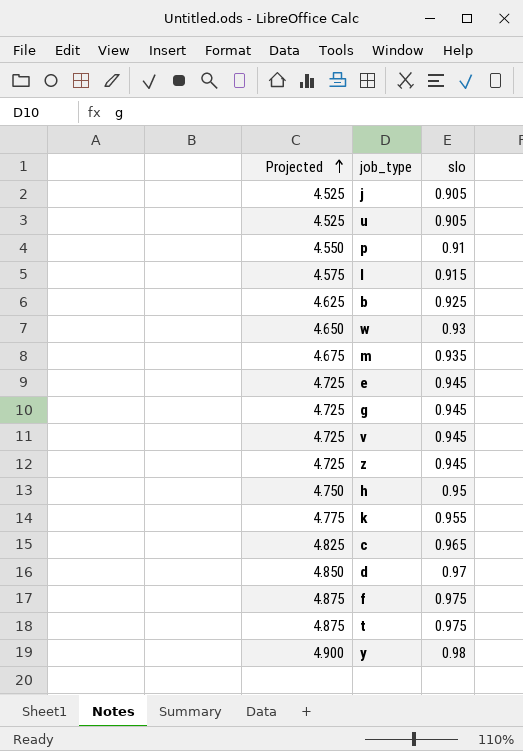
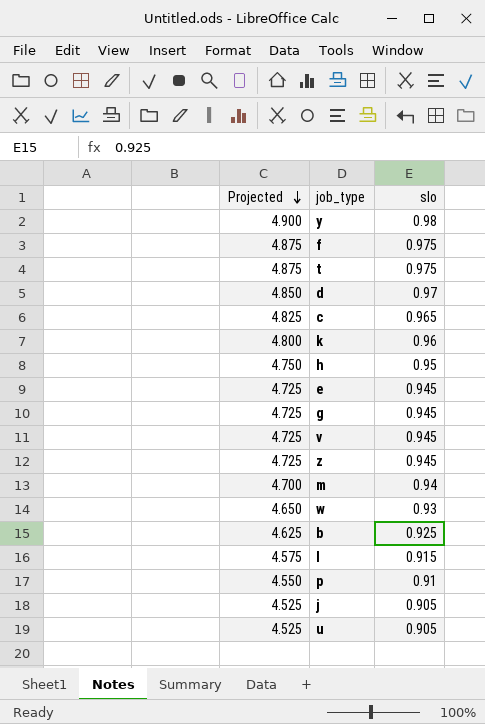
row order: Projected ascending -> Projected descending
k | Projected: 4.775 -> 4.800
k | slo: 0.955 -> 0.96
m | Projected: 4.675 -> 4.700
m | slo: 0.935 -> 0.94

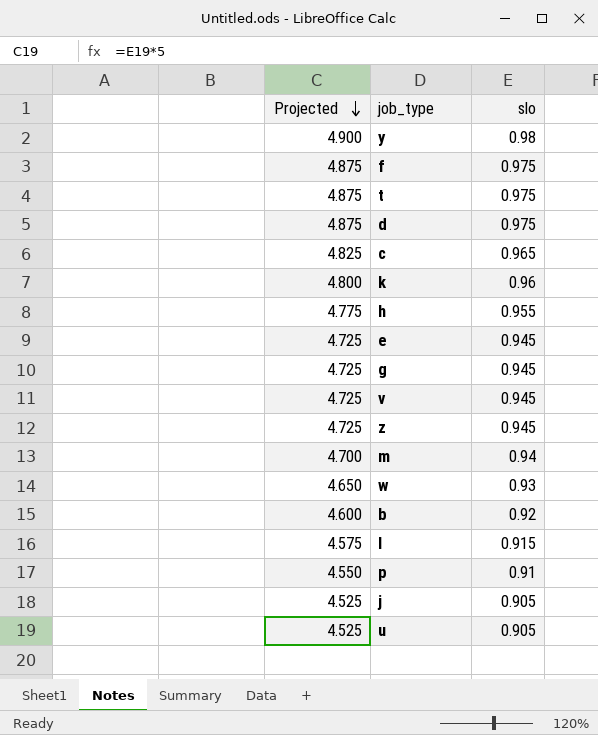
d | Projected: 4.850 -> 4.875
d | slo: 0.97 -> 0.975
h | Projected: 4.750 -> 4.775
h | slo: 0.95 -> 0.955
b | Projected: 4.625 -> 4.600
b | slo: 0.925 -> 0.92

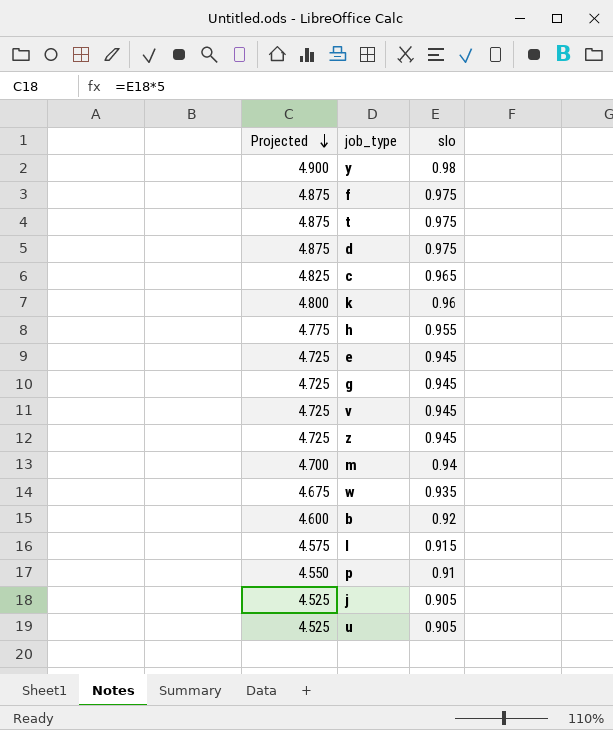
w | Projected: 4.650 -> 4.675
w | slo: 0.93 -> 0.935

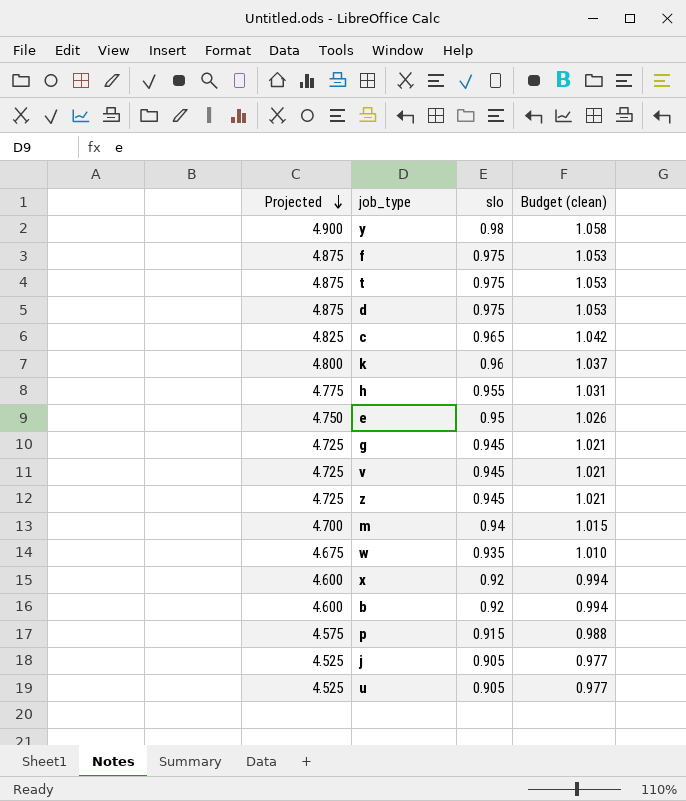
column Budget (clean) | formula: none -> [slo] * 1.08
row l: 4.575 | 0.915 -> none
e | Projected: 4.725 -> 4.750
e | slo: 0.945 -> 0.95
row x: none -> 4.600 | 0.92 | 0.994
p | Projected: 4.550 -> 4.575
p | slo: 0.91 -> 0.915

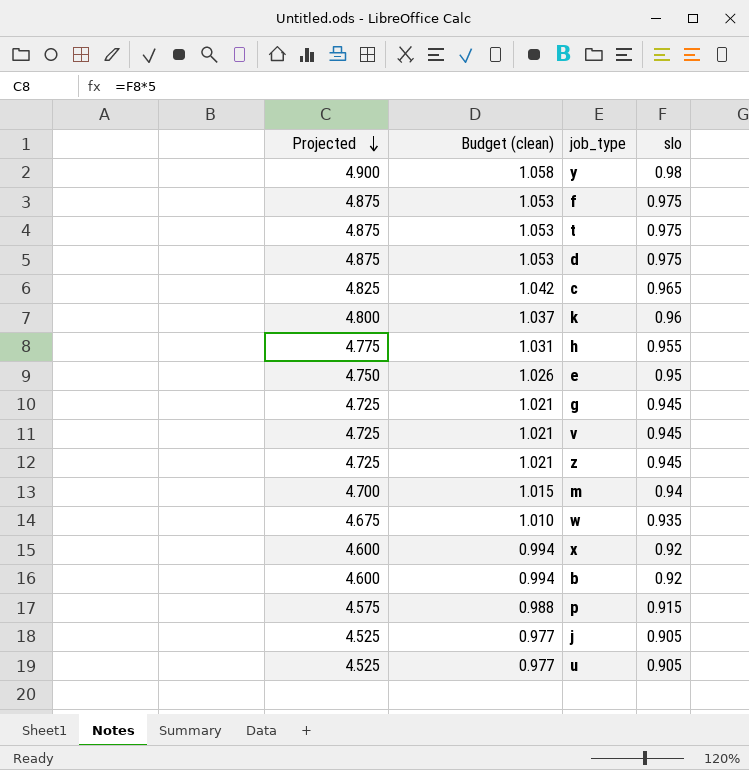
column Budget (clean) | position: 4 -> 2

